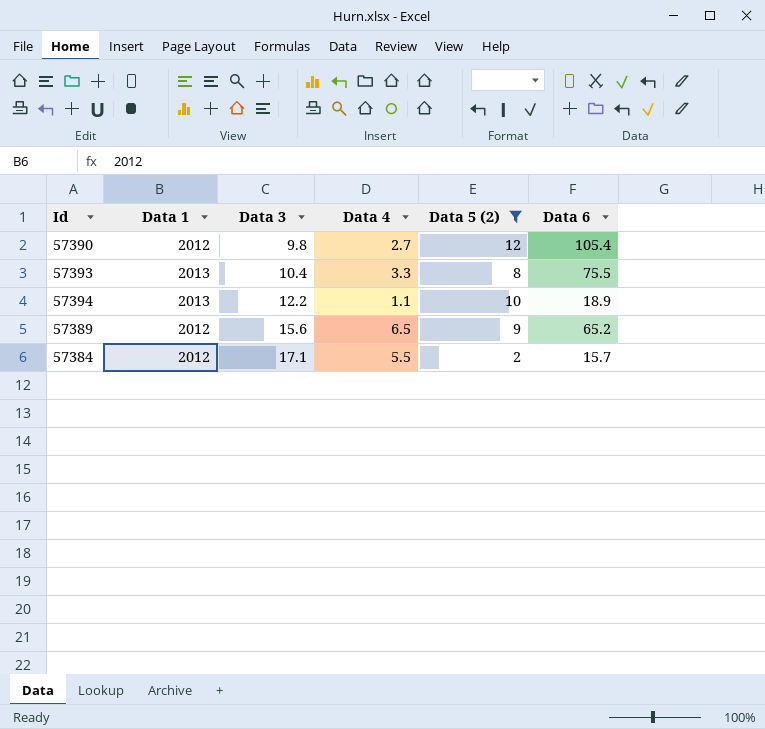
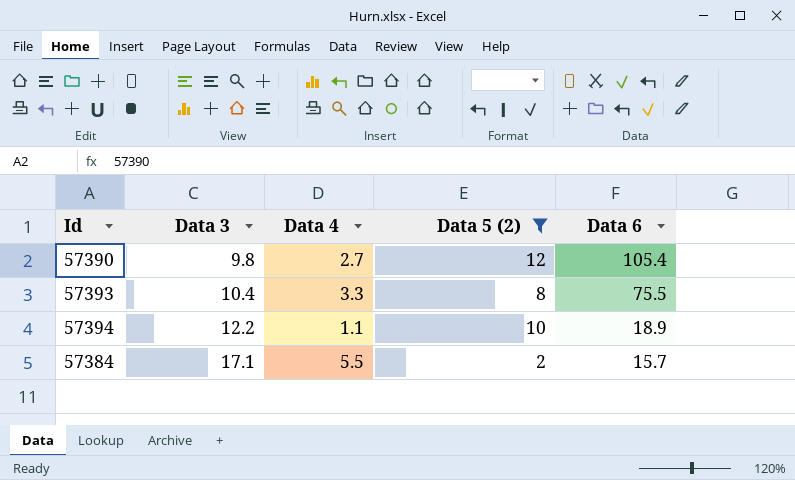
column Data 1 | position: 2 -> none
row 57389: 2012 | 15.6 | 6.5 | 9 | 65.2 -> none

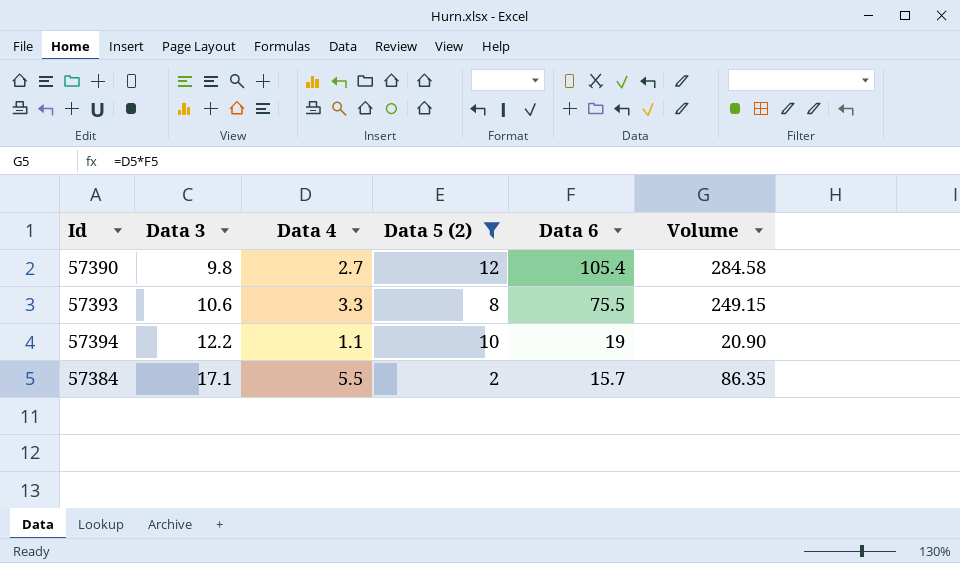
column Volume | formula: none -> [Data 4] * [Data 6]
57393 | Data 3: 10.4 -> 10.6
57394 | Data 6: 18.9 -> 19

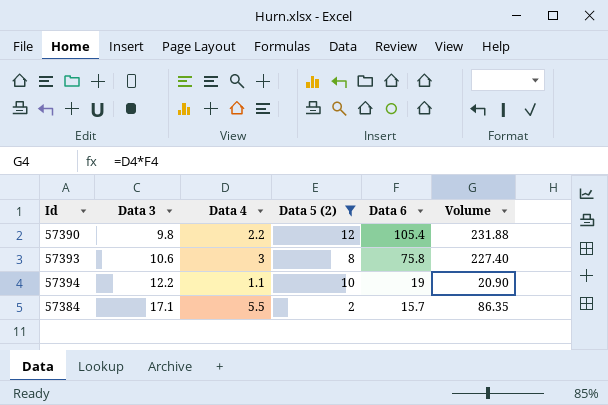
57390 | Data 4: 2.7 -> 2.2
57390 | Volume: 284.58 -> 231.88
57393 | Data 4: 3.3 -> 3
57393 | Data 6: 75.5 -> 75.8
57393 | Volume: 249.15 -> 227.40

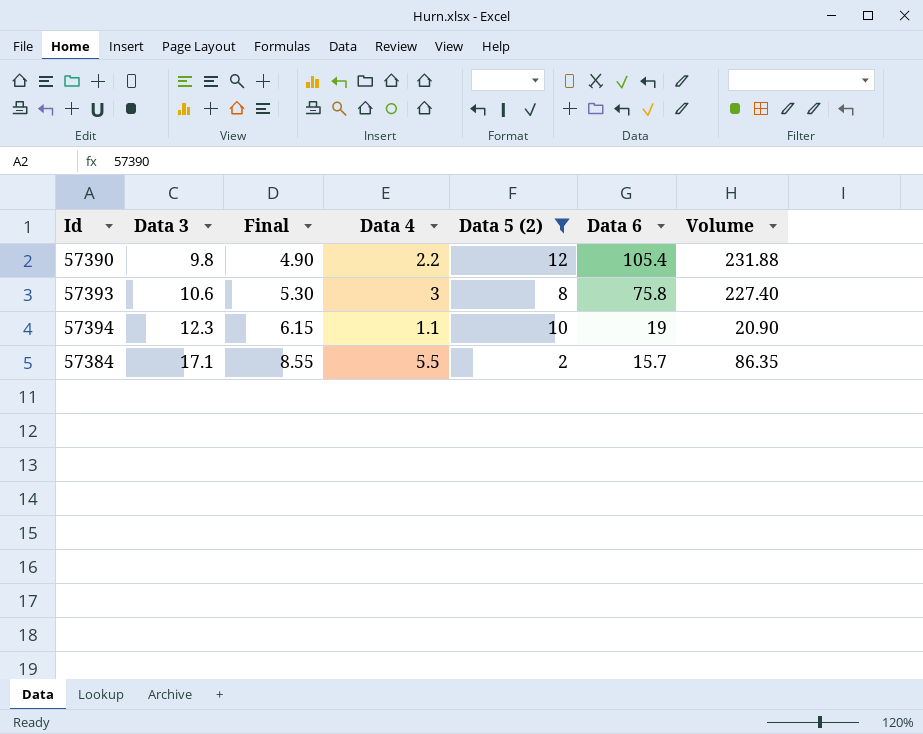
column Final | formula: none -> [Data 3] * 0.5
57394 | Data 3: 12.2 -> 12.3

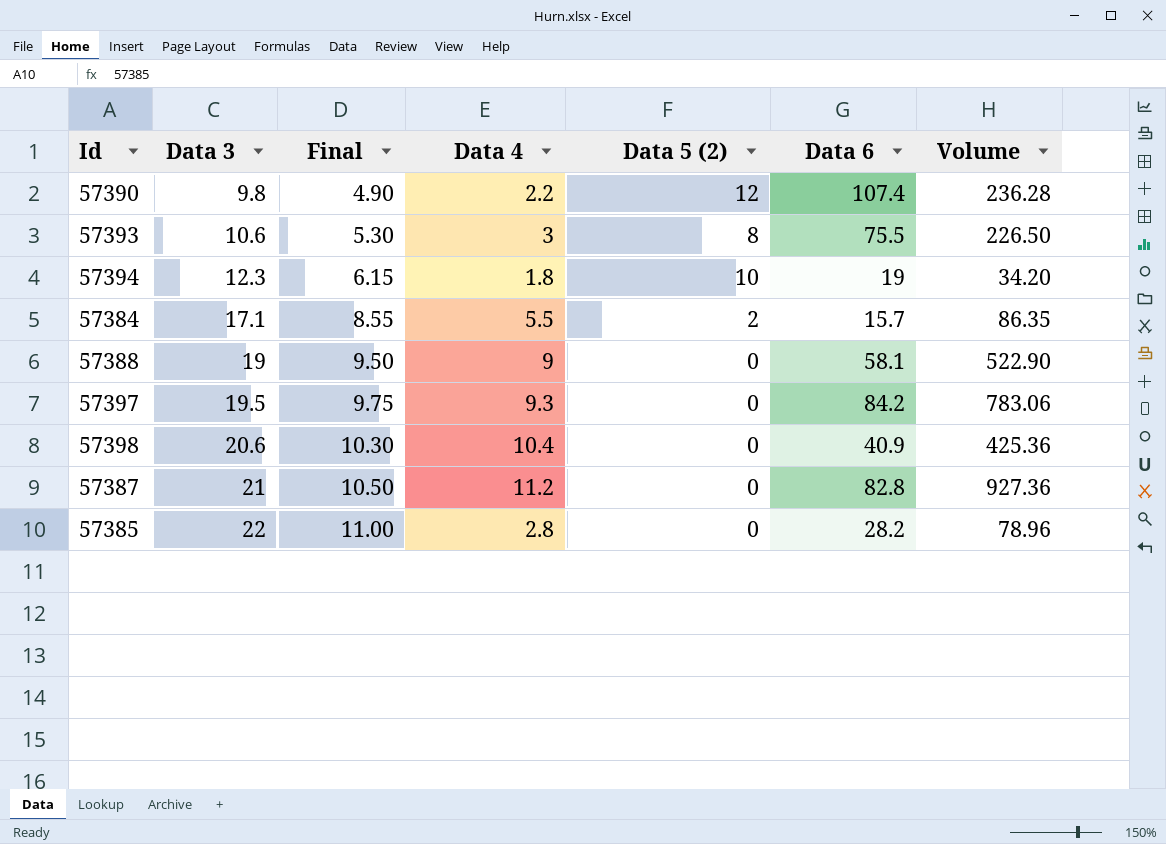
filter: Data 5 (2) != 0 -> none
57390 | Data 6: 105.4 -> 107.4
57390 | Volume: 231.88 -> 236.28
57393 | Data 6: 75.8 -> 75.5
57393 | Volume: 227.40 -> 226.50
57394 | Data 4: 1.1 -> 1.8
57394 | Volume: 20.90 -> 34.20

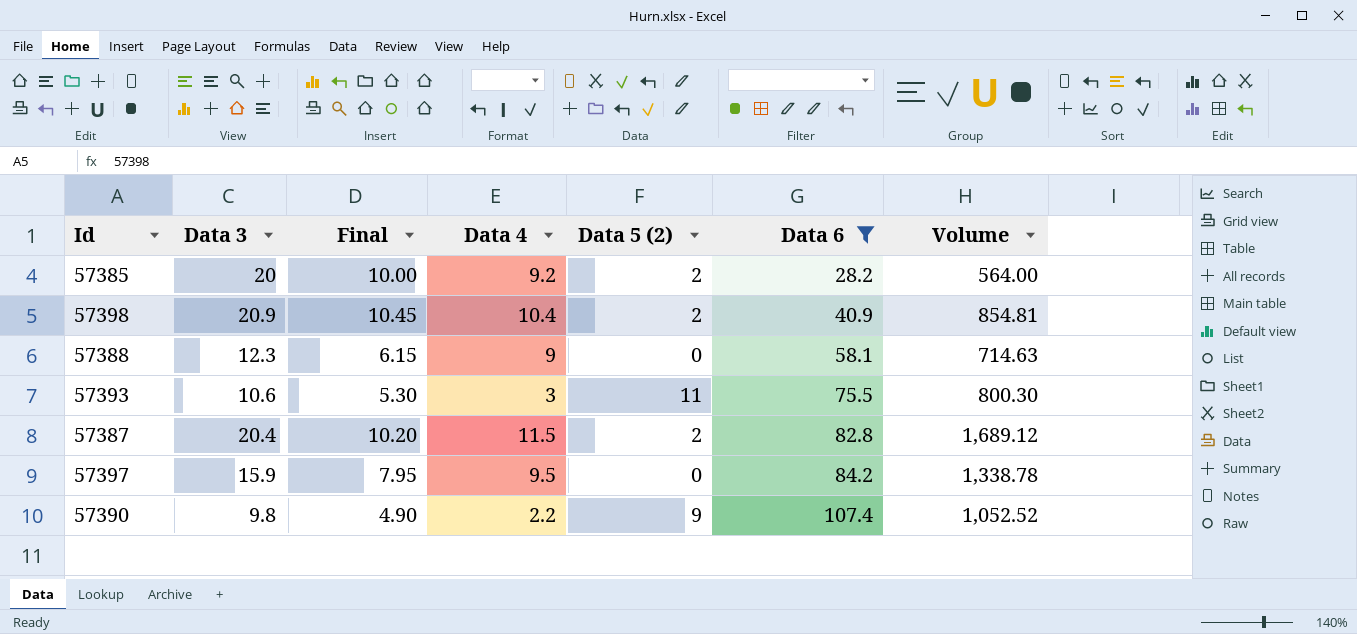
filter: none -> Data 6 >= 28.2
row order: Data 3 ascending -> Data 6 ascending
column Volume | formula: [Data 4] * [Data 6] -> [Data 3] * [Data 6]
57385 | Data 3: 22 -> 20
57385 | Final: 11.00 -> 10.00
57385 | Data 4: 2.8 -> 9.2
57385 | Data 5 (2): 0 -> 2
57398 | Data 3: 20.6 -> 20.9
57398 | Final: 10.30 -> 10.45
57398 | Data 5 (2): 0 -> 2
57388 | Data 3: 19 -> 12.3
57388 | Final: 9.50 -> 6.15
57393 | Data 5 (2): 8 -> 11
57387 | Data 3: 21 -> 20.4
57387 | Final: 10.50 -> 10.20
57387 | Data 4: 11.2 -> 11.5
57387 | Data 5 (2): 0 -> 2
57397 | Data 3: 19.5 -> 15.9
57397 | Final: 9.75 -> 7.95
57397 | Data 4: 9.3 -> 9.5
57390 | Data 5 (2): 12 -> 9

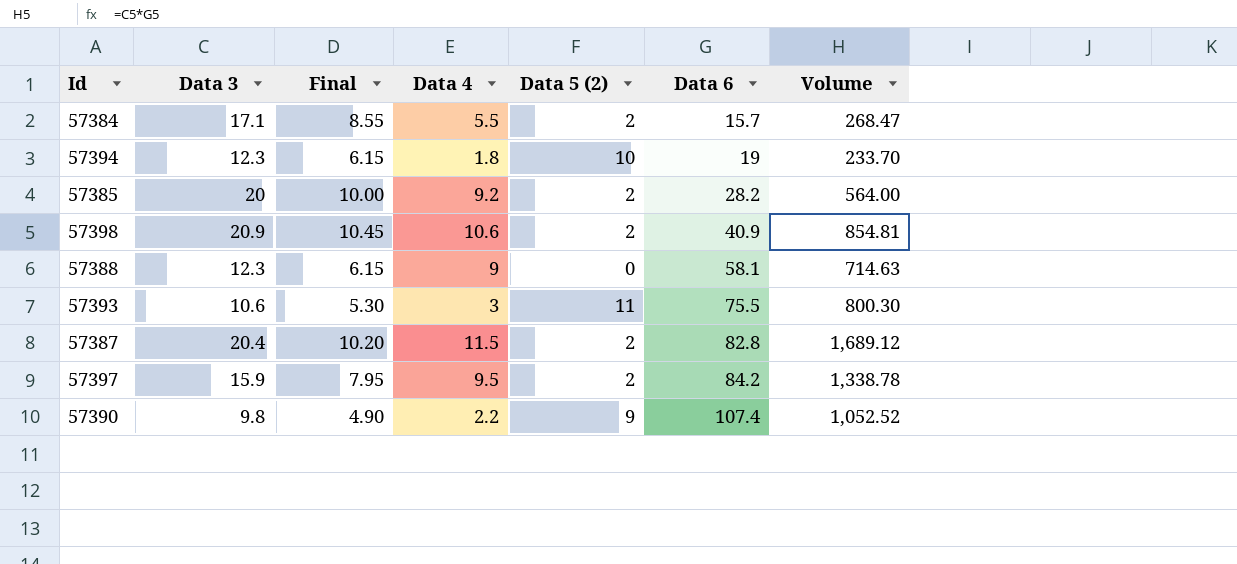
filter: Data 6 >= 28.2 -> none
57398 | Data 4: 10.4 -> 10.6
57397 | Data 5 (2): 0 -> 2

